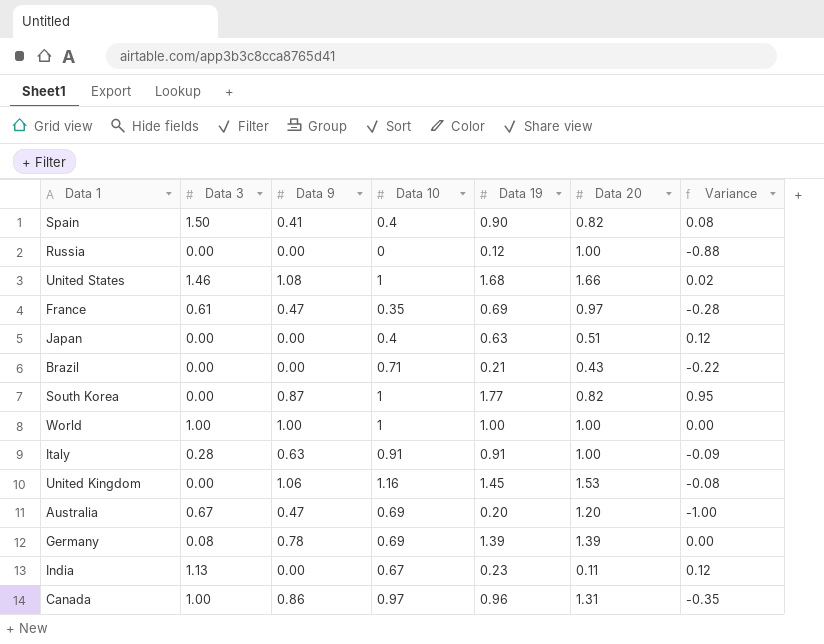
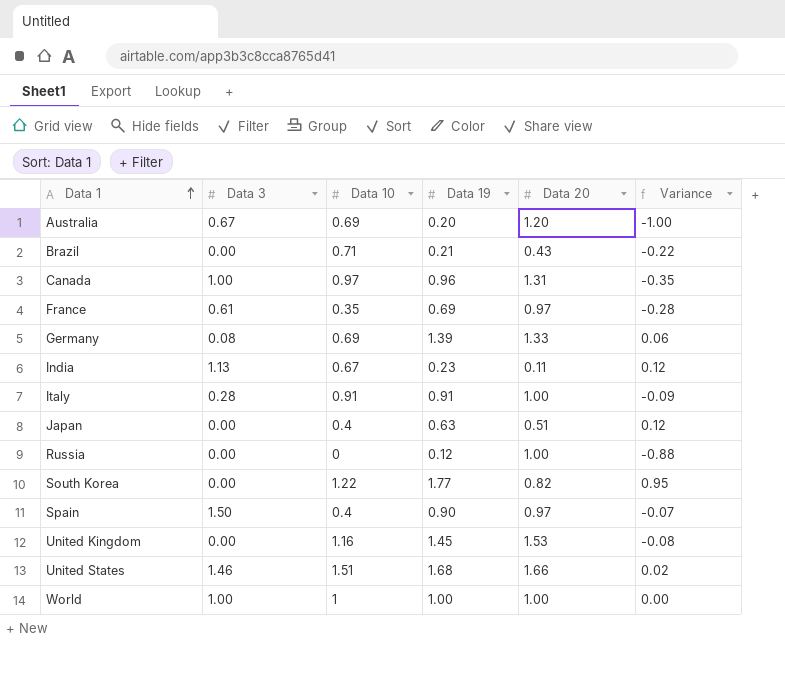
row order: none -> Data 1 ascending
column Data 9 | position: 3 -> none
Germany | Data 20: 1.39 -> 1.33
Germany | Variance: 0.00 -> 0.06
South Korea | Data 10: 1 -> 1.22
Spain | Data 20: 0.82 -> 0.97
Spain | Variance: 0.08 -> -0.07
United States | Data 10: 1 -> 1.51

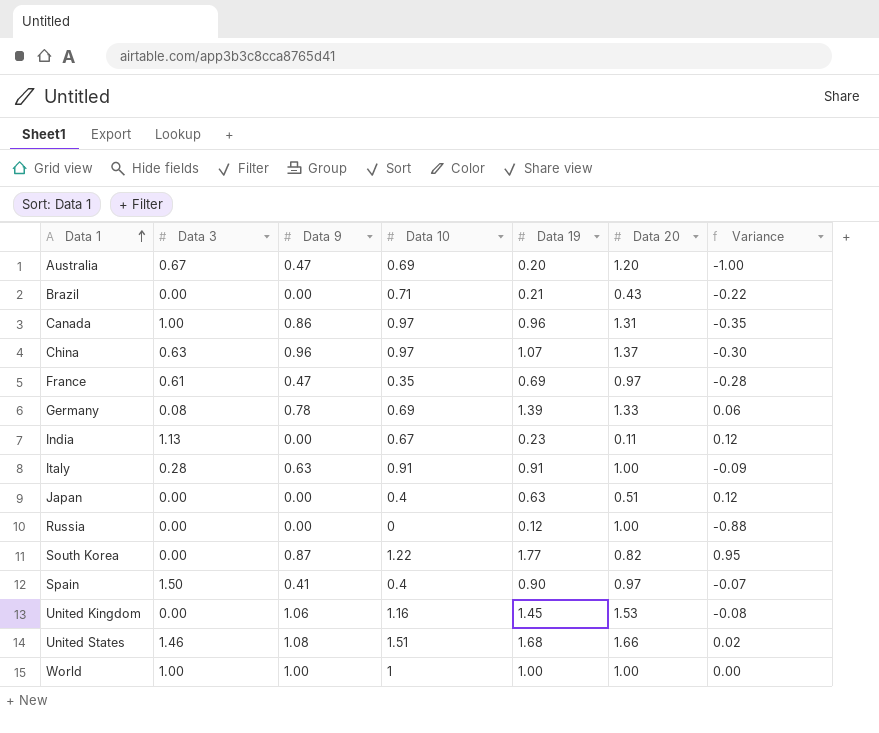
column Data 9 | position: none -> 3
row China: none -> 0.63 | 0.96 | 0.97 | 1.07 | 1.37 | -0.30

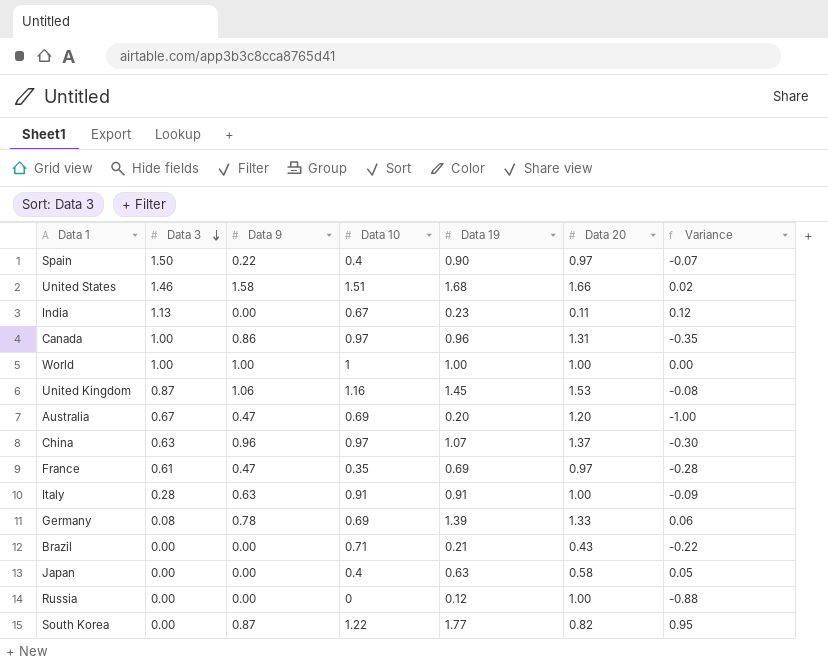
row order: Data 1 ascending -> Data 3 descending
Spain | Data 9: 0.41 -> 0.22
United States | Data 9: 1.08 -> 1.58
United Kingdom | Data 3: 0.00 -> 0.87
Japan | Data 20: 0.51 -> 0.58
Japan | Variance: 0.12 -> 0.05

